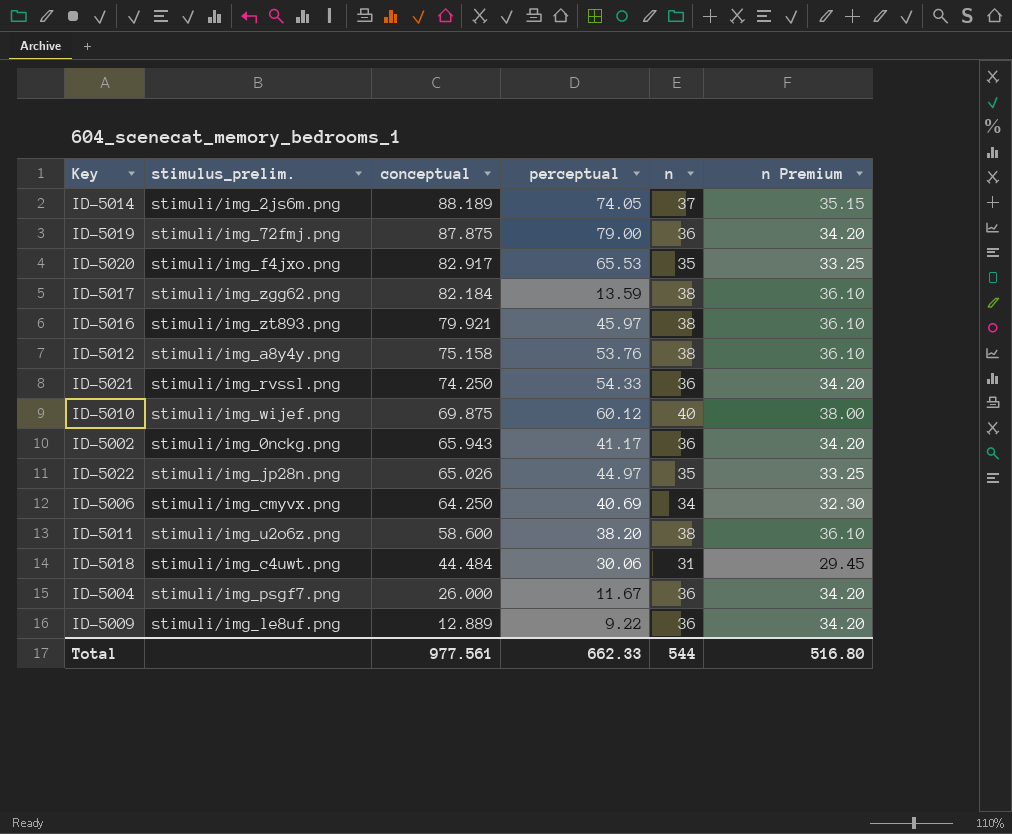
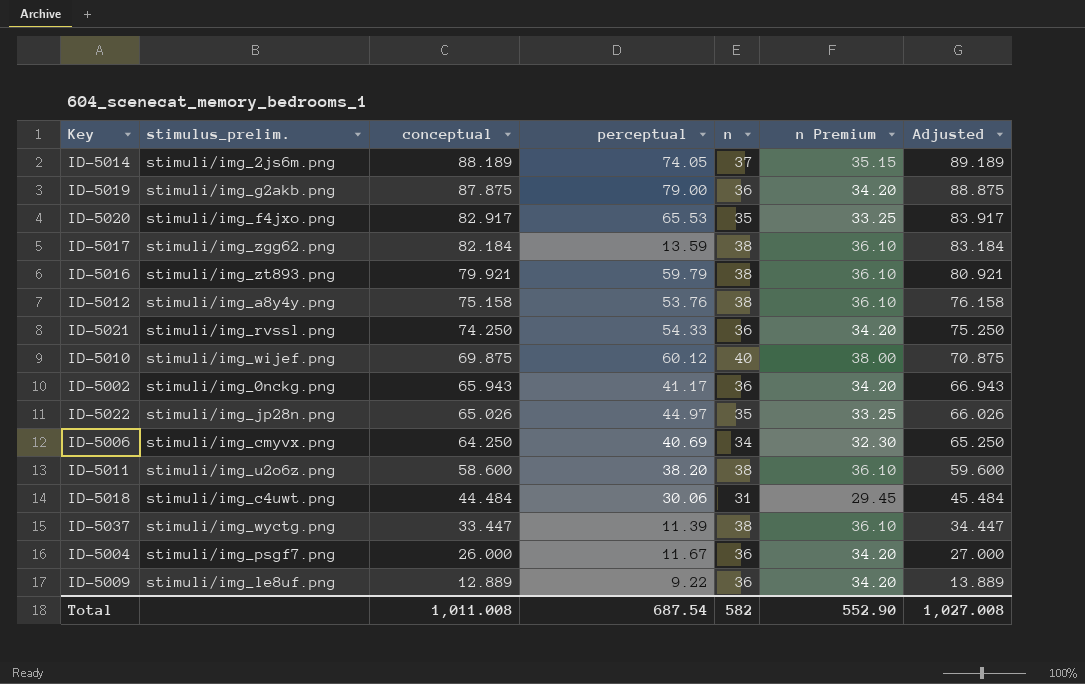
column Adjusted | formula: none -> [conceptual] + 1
ID-5019 | stimulus_prelim.: stimuli/img_72fmj.png -> stimuli/img_g2akb.png
ID-5016 | perceptual: 45.97 -> 59.79
row ID-5037: none -> stimuli/img_wyctg.png | 33.447 | 11.39 | 38 | 36.10 | 34.447
Total | conceptual: 977.561 -> 1,011.008
Total | perceptual: 662.33 -> 687.54
Total | n: 544 -> 582
Total | n Premium: 516.80 -> 552.90

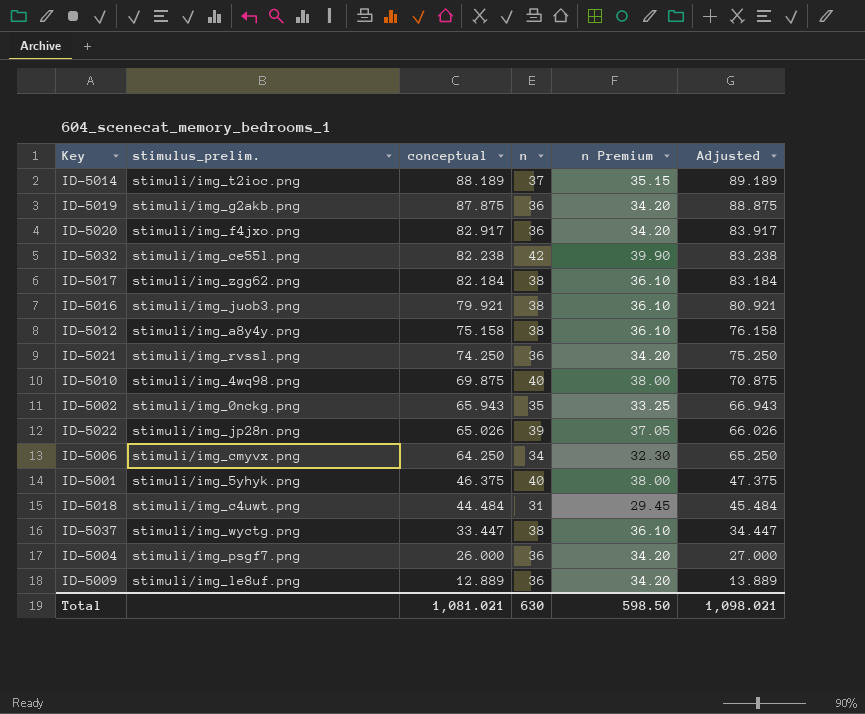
column perceptual | position: 4 -> none
row ID-5011: stimuli/img_u2o6z.png | 58.600 | 38.20 | 38 | 36.10 | 59.600 -> none
ID-5014 | stimulus_prelim.: stimuli/img_2js6m.png -> stimuli/img_t2ioc.png
ID-5020 | n: 35 -> 36
ID-5020 | n Premium: 33.25 -> 34.20
row ID-5032: none -> stimuli/img_ce55l.png | 82.238 | 42 | 39.90 | 83.238
ID-5016 | stimulus_prelim.: stimuli/img_zt893.png -> stimuli/img_juob3.png
ID-5010 | stimulus_prelim.: stimuli/img_wijef.png -> stimuli/img_4wq98.png
ID-5002 | n: 36 -> 35
ID-5002 | n Premium: 34.20 -> 33.25
ID-5022 | n: 35 -> 39
ID-5022 | n Premium: 33.25 -> 37.05
row ID-5001: none -> stimuli/img_5yhyk.png | 46.375 | 40 | 38.00 | 47.375
Total | conceptual: 1,011.008 -> 1,081.021
Total | n: 582 -> 630
Total | n Premium: 552.90 -> 598.50
Total | Adjusted: 1,027.008 -> 1,098.021

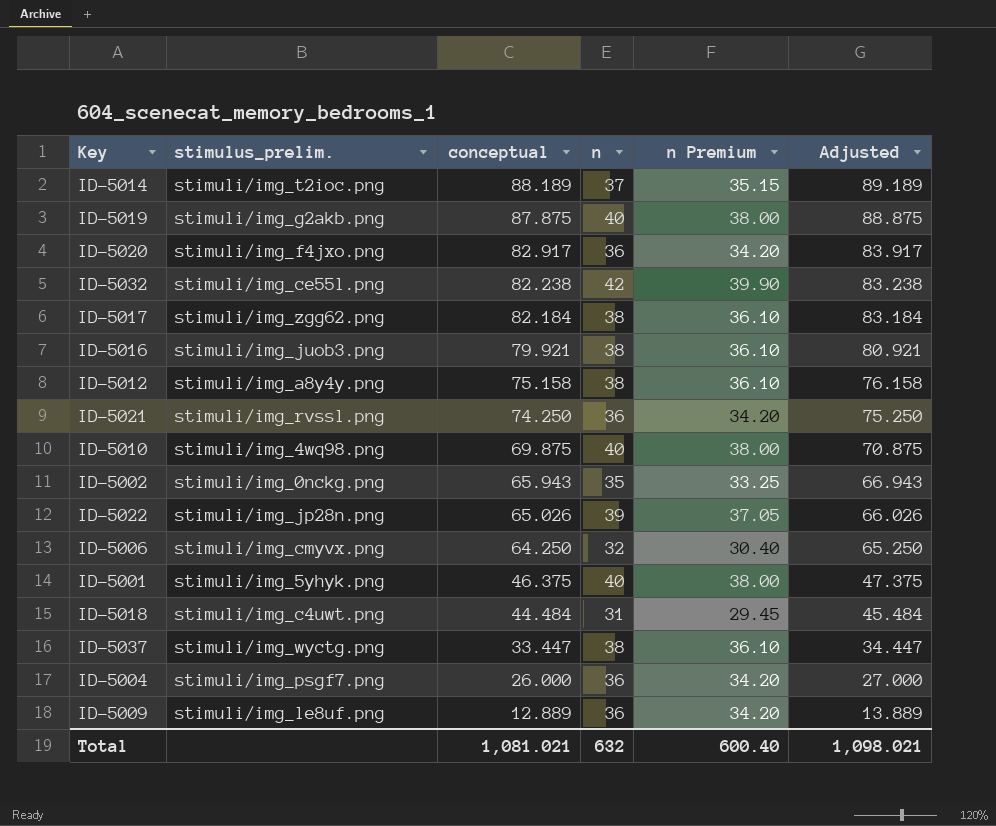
ID-5019 | n: 36 -> 40
ID-5019 | n Premium: 34.20 -> 38.00
ID-5006 | n: 34 -> 32
ID-5006 | n Premium: 32.30 -> 30.40
Total | n: 630 -> 632
Total | n Premium: 598.50 -> 600.40

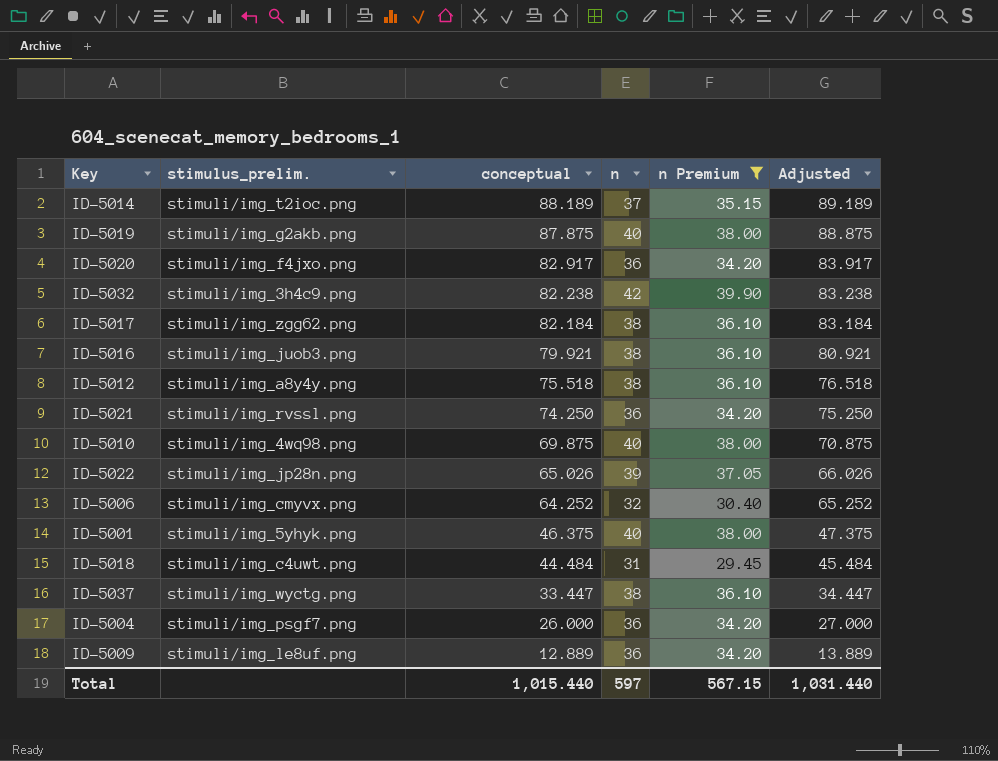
filter: none -> n Premium != 33.25
ID-5032 | stimulus_prelim.: stimuli/img_ce55l.png -> stimuli/img_3h4c9.png
ID-5012 | conceptual: 75.158 -> 75.518
ID-5012 | Adjusted: 76.158 -> 76.518
ID-5006 | conceptual: 64.250 -> 64.252
ID-5006 | Adjusted: 65.250 -> 65.252
Total | conceptual: 1,081.021 -> 1,015.440
Total | n: 632 -> 597
Total | n Premium: 600.40 -> 567.15
Total | Adjusted: 1,098.021 -> 1,031.440

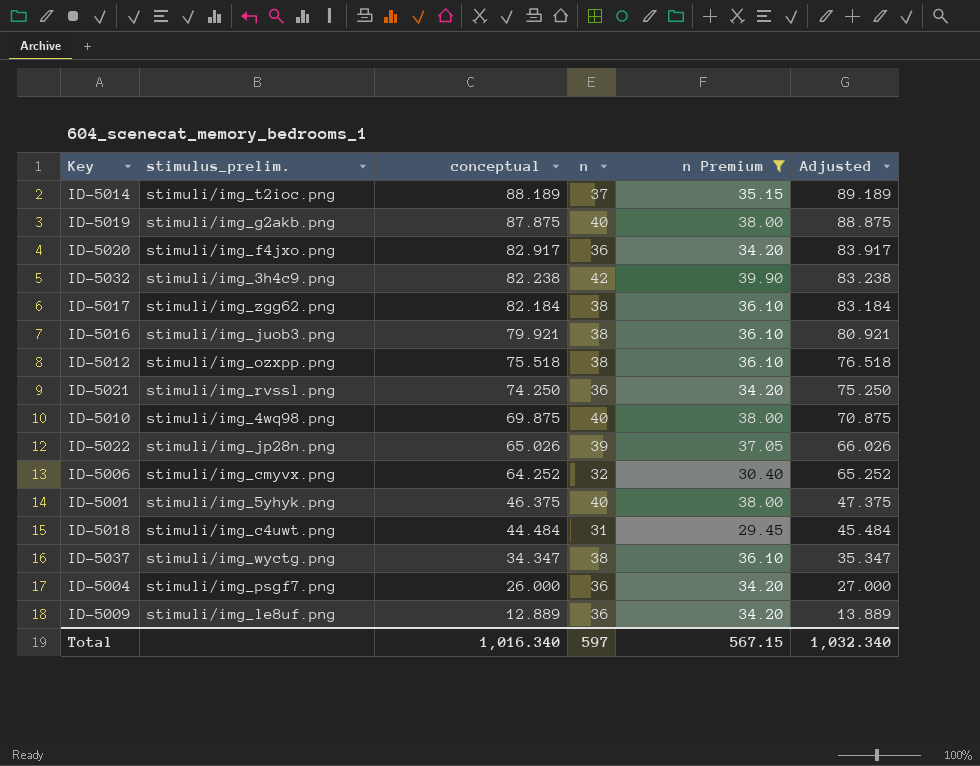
ID-5012 | stimulus_prelim.: stimuli/img_a8y4y.png -> stimuli/img_ozxpp.png
ID-5037 | conceptual: 33.447 -> 34.347
ID-5037 | Adjusted: 34.447 -> 35.347
Total | conceptual: 1,015.440 -> 1,016.340
Total | Adjusted: 1,031.440 -> 1,032.340

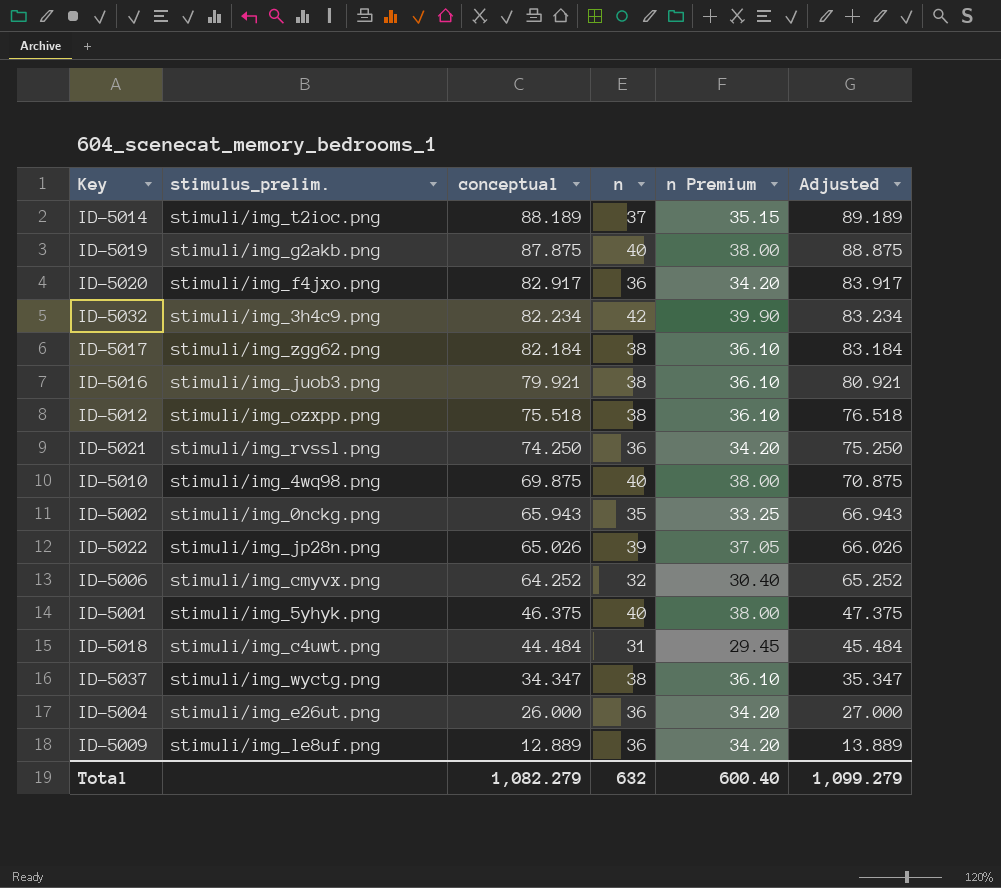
filter: n Premium != 33.25 -> none
ID-5032 | conceptual: 82.238 -> 82.234
ID-5032 | Adjusted: 83.238 -> 83.234
ID-5004 | stimulus_prelim.: stimuli/img_psgf7.png -> stimuli/img_e26ut.png
Total | conceptual: 1,016.340 -> 1,082.279
Total | n: 597 -> 632
Total | n Premium: 567.15 -> 600.40
Total | Adjusted: 1,032.340 -> 1,099.279

